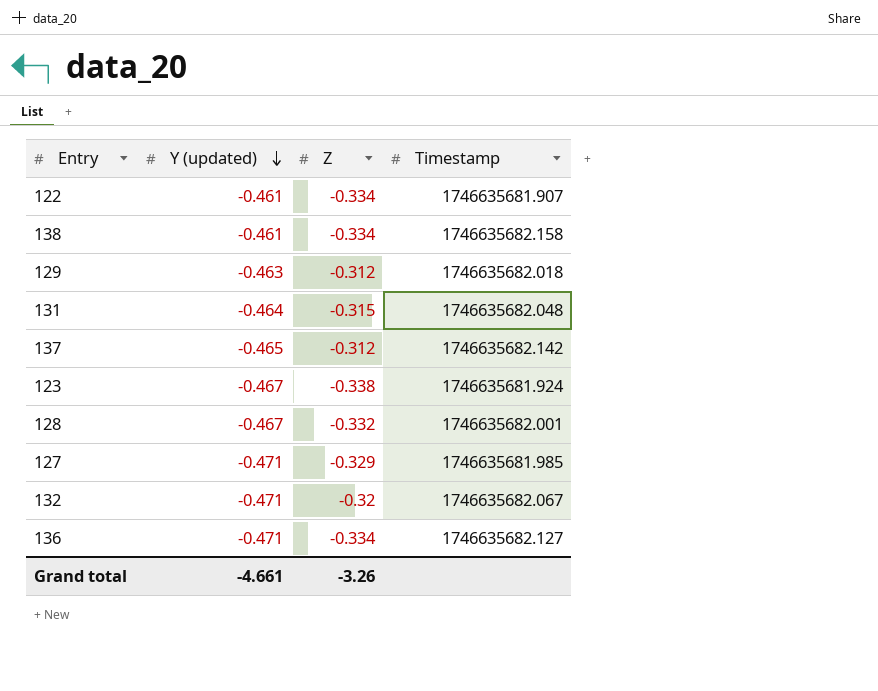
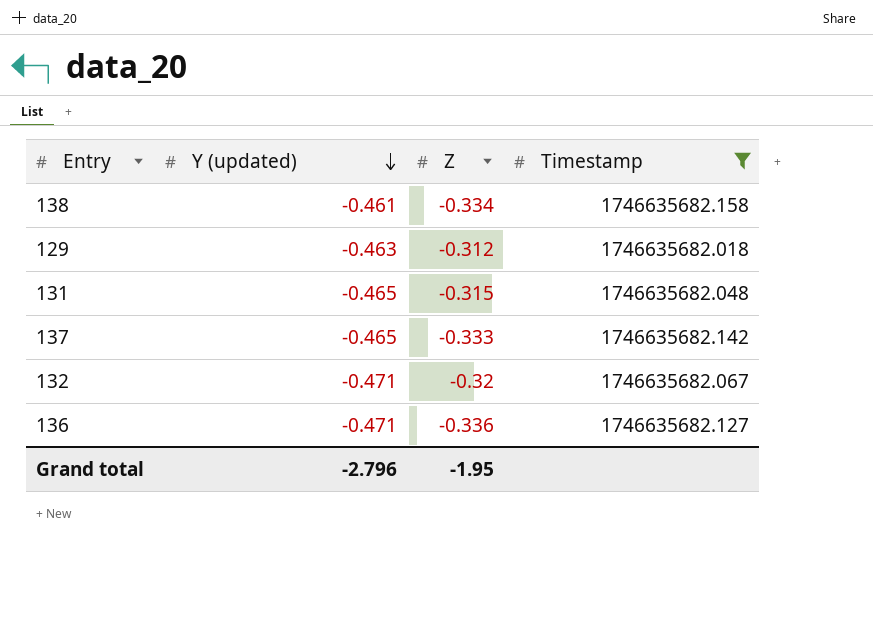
filter: none -> Timestamp >= 1746635682.018
131 | Y (updated): -0.464 -> -0.465
137 | Z: -0.312 -> -0.333
136 | Z: -0.334 -> -0.336
Grand total | Y (updated): -4.661 -> -2.796
Grand total | Z: -3.26 -> -1.95

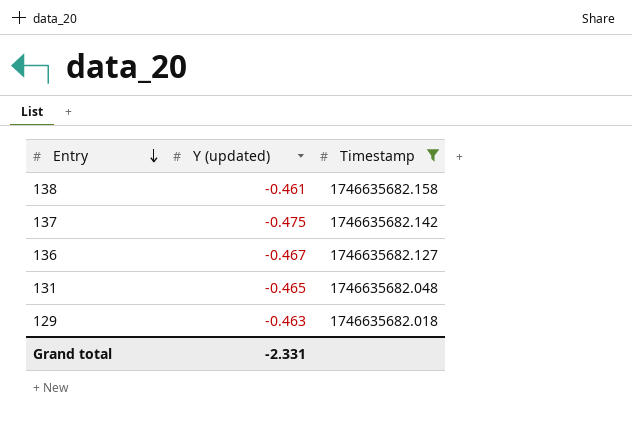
row order: Y (updated) descending -> Entry descending
column Z | position: 3 -> none
row 132: -0.471 | -0.32 | 1746635682.067 -> none
137 | Y (updated): -0.465 -> -0.475
136 | Y (updated): -0.471 -> -0.467
Grand total | Y (updated): -2.796 -> -2.331

